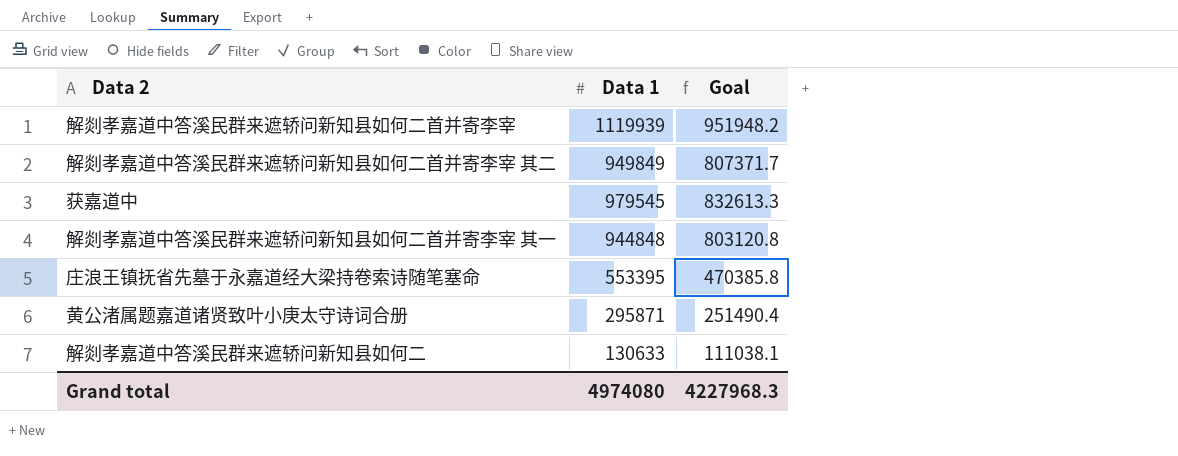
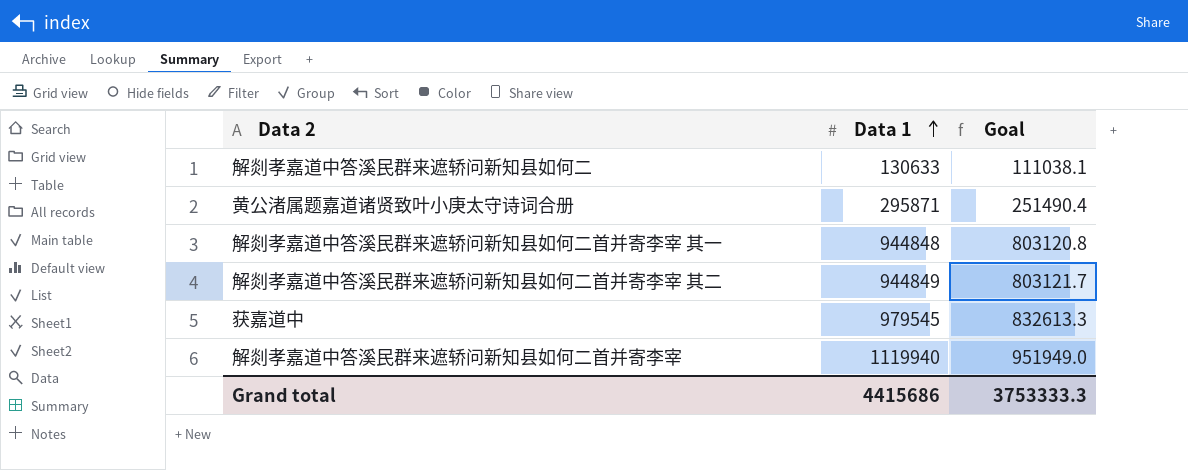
row order: none -> Data 1 ascending
row 庄浪王镇抚省先墓于永嘉道经大梁持卷索诗随笔塞命: 553395 | 470385.8 -> none
解剡孝嘉道中答溪民群来遮轿问新知县如何二首并寄李宰 其二 | Data 1: 949849 -> 944849
解剡孝嘉道中答溪民群来遮轿问新知县如何二首并寄李宰 其二 | Goal: 807371.7 -> 803121.7
解剡孝嘉道中答溪民群来遮轿问新知县如何二首并寄李宰 | Data 1: 1119939 -> 1119940
解剡孝嘉道中答溪民群来遮轿问新知县如何二首并寄李宰 | Goal: 951948.2 -> 951949.0
Grand total | Data 1: 4974080 -> 4415686
Grand total | Goal: 4227968.3 -> 3753333.3

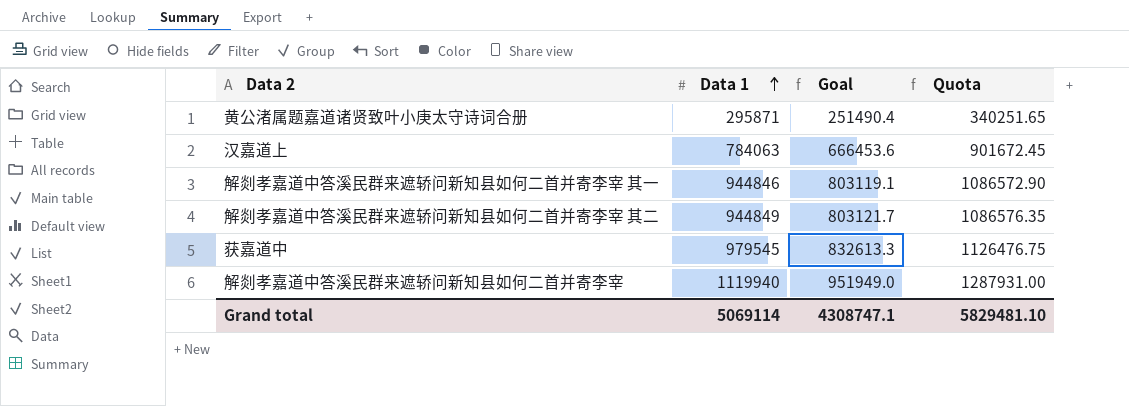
column Quota | formula: none -> [Data 1] * 1.15
row 解剡孝嘉道中答溪民群来遮轿问新知县如何二: 130633 | 111038.1 -> none
row 汉嘉道上: none -> 784063 | 666453.6 | 901672.45
解剡孝嘉道中答溪民群来遮轿问新知县如何二首并寄李宰 其一 | Data 1: 944848 -> 944846
解剡孝嘉道中答溪民群来遮轿问新知县如何二首并寄李宰 其一 | Goal: 803120.8 -> 803119.1
Grand total | Data 1: 4415686 -> 5069114
Grand total | Goal: 3753333.3 -> 4308747.1

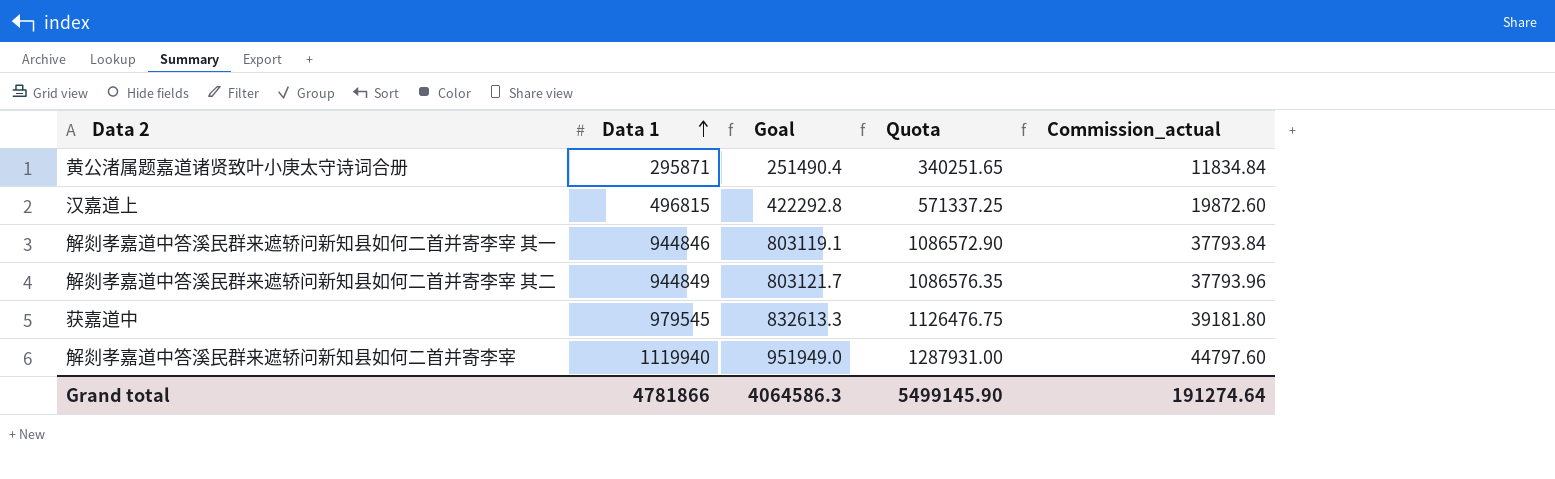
column Commission_actual | formula: none -> [Data 1] * 0.04
汉嘉道上 | Data 1: 784063 -> 496815
汉嘉道上 | Goal: 666453.6 -> 422292.8
汉嘉道上 | Quota: 901672.45 -> 571337.25
Grand total | Data 1: 5069114 -> 4781866
Grand total | Goal: 4308747.1 -> 4064586.3
Grand total | Quota: 5829481.10 -> 5499145.90

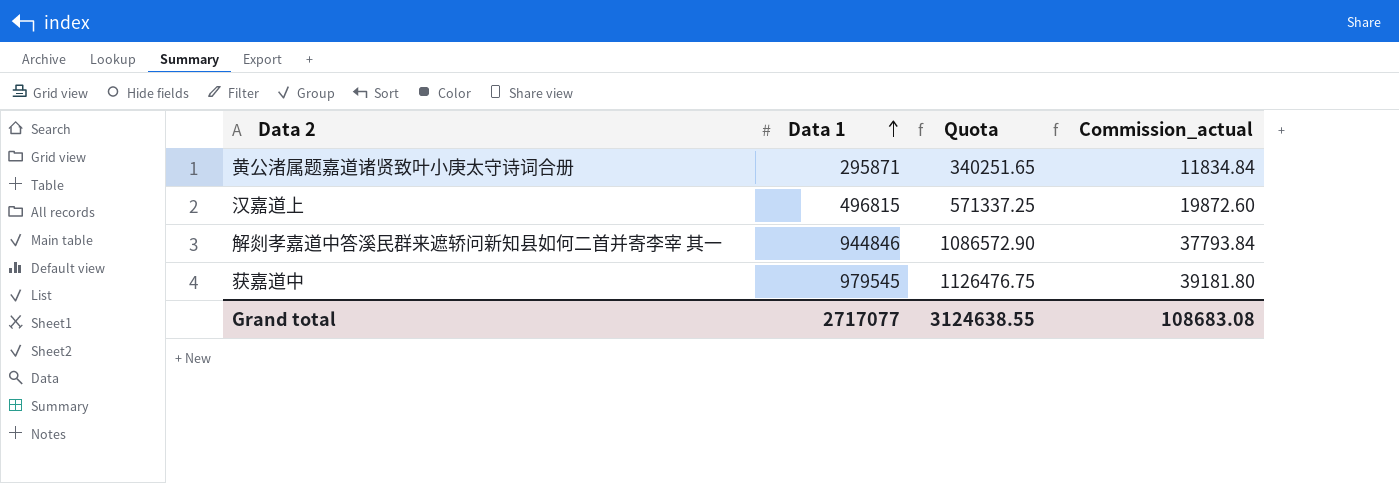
column Goal | formula: [Data 1] * 0.85 -> none
row 解剡孝嘉道中答溪民群来遮轿问新知县如何二首并寄李宰 其二: 944849 | 803121.7 | 1086576.35 | 37793.96 -> none
row 解剡孝嘉道中答溪民群来遮轿问新知县如何二首并寄李宰: 1119940 | 951949.0 | 1287931.00 | 44797.60 -> none
Grand total | Data 1: 4781866 -> 2717077
Grand total | Quota: 5499145.90 -> 3124638.55
Grand total | Commission_actual: 191274.64 -> 108683.08

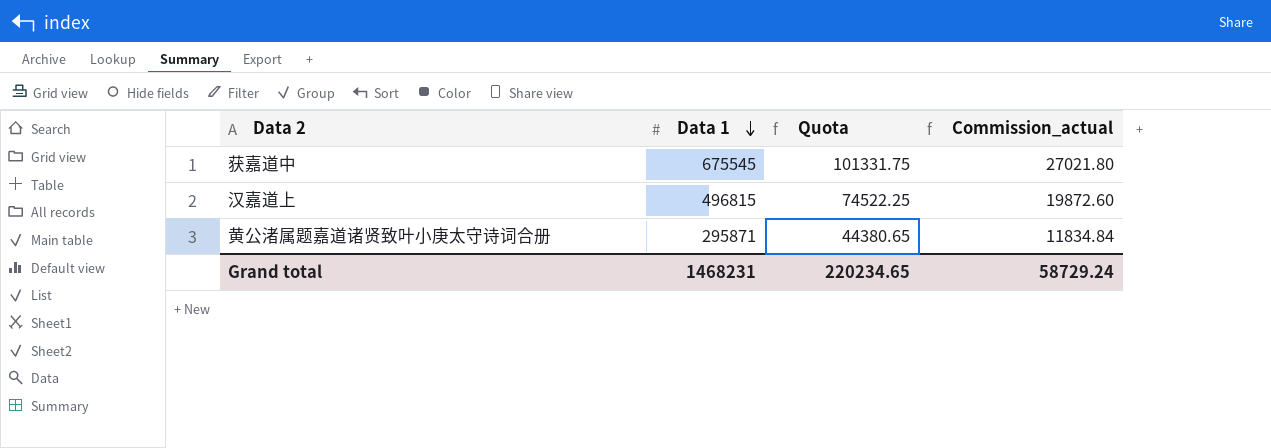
row order: Data 1 ascending -> Data 1 descending
column Quota | formula: [Data 1] * 1.15 -> [Data 1] * 0.15
row 解剡孝嘉道中答溪民群来遮轿问新知县如何二首并寄李宰 其一: 944846 | 1086572.90 | 37793.84 -> none
获嘉道中 | Data 1: 979545 -> 675545
获嘉道中 | Commission_actual: 39181.80 -> 27021.80
Grand total | Data 1: 2717077 -> 1468231
Grand total | Quota: 3124638.55 -> 220234.65
Grand total | Commission_actual: 108683.08 -> 58729.24

